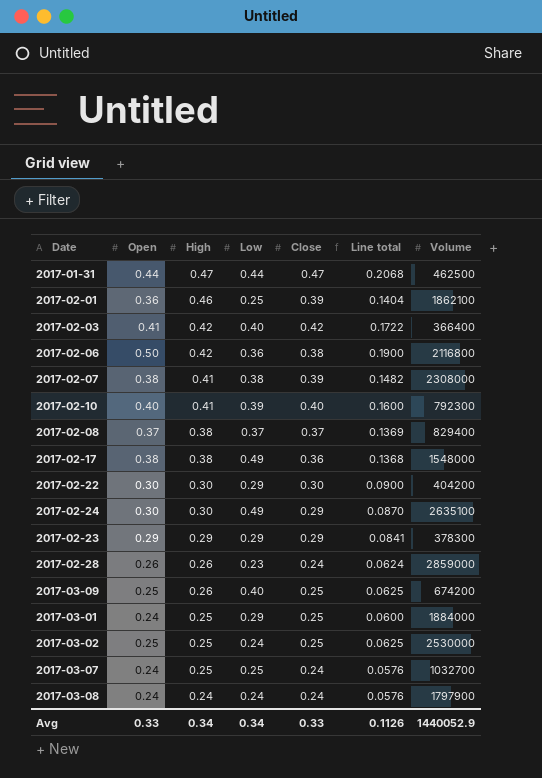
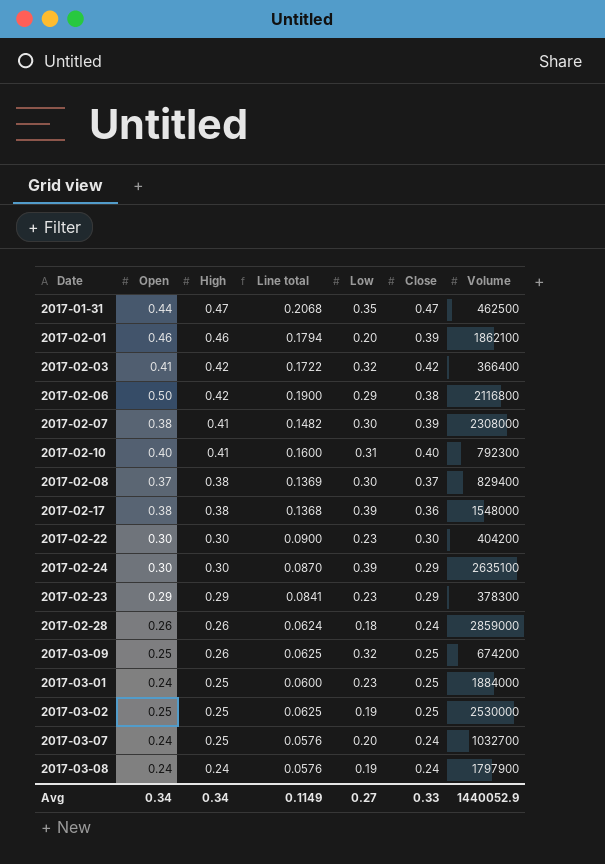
column Line total | position: 6 -> 4
2017-01-31 | Low: 0.44 -> 0.35
2017-02-01 | Open: 0.36 -> 0.46
2017-02-01 | Line total: 0.1404 -> 0.1794
2017-02-01 | Low: 0.25 -> 0.20
2017-02-03 | Low: 0.40 -> 0.32
2017-02-06 | Low: 0.36 -> 0.29
2017-02-07 | Low: 0.38 -> 0.30
2017-02-10 | Low: 0.39 -> 0.31
2017-02-08 | Low: 0.37 -> 0.30
2017-02-17 | Low: 0.49 -> 0.39
2017-02-22 | Low: 0.29 -> 0.23
2017-02-24 | Low: 0.49 -> 0.39
2017-02-23 | Low: 0.29 -> 0.23
2017-02-28 | Low: 0.23 -> 0.18
2017-03-09 | Low: 0.40 -> 0.32
2017-03-01 | Low: 0.29 -> 0.23
2017-03-02 | Low: 0.24 -> 0.19
2017-03-07 | Low: 0.25 -> 0.20
2017-03-08 | Low: 0.24 -> 0.19
Avg | Open: 0.33 -> 0.34
Avg | Line total: 0.1126 -> 0.1149
Avg | Low: 0.34 -> 0.27

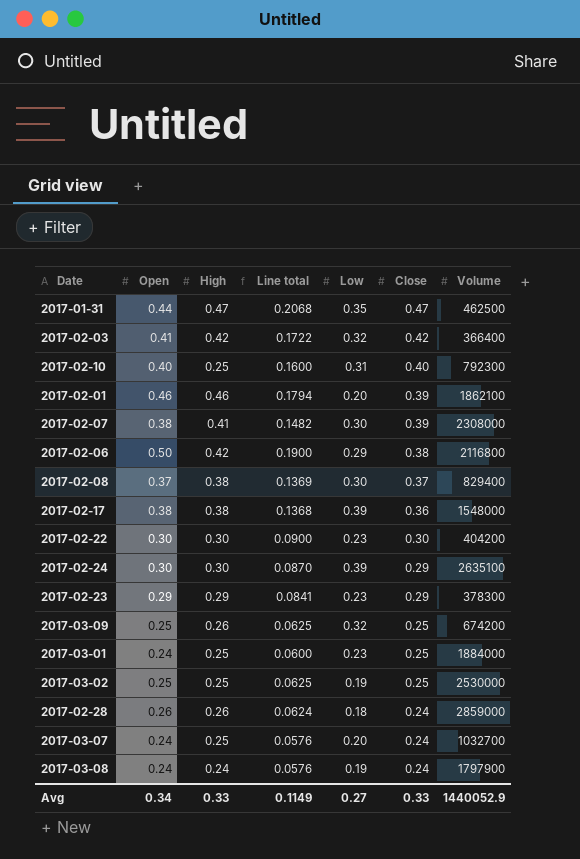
row order: High descending -> Close descending
2017-02-10 | High: 0.41 -> 0.25
Avg | High: 0.34 -> 0.33

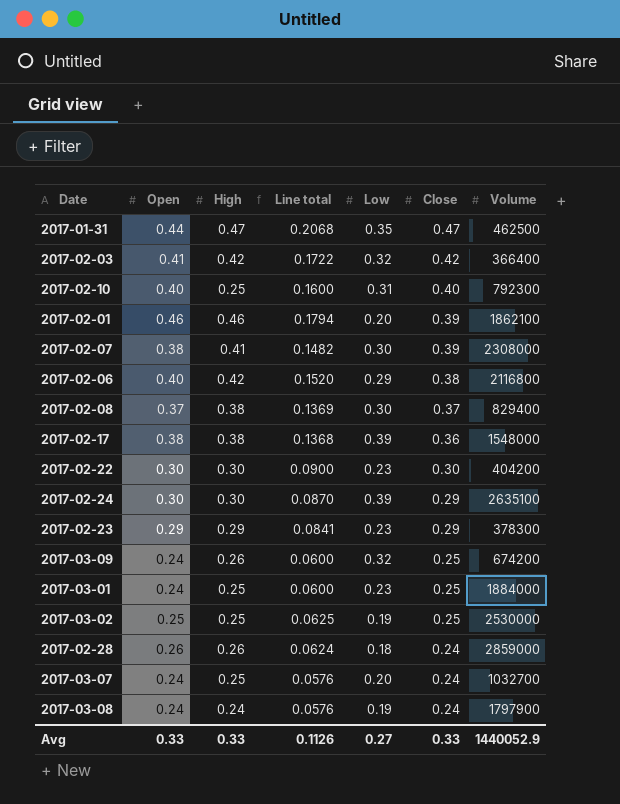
2017-02-06 | Open: 0.50 -> 0.40
2017-02-06 | Line total: 0.1900 -> 0.1520
2017-03-09 | Open: 0.25 -> 0.24
2017-03-09 | Line total: 0.0625 -> 0.0600
Avg | Open: 0.34 -> 0.33
Avg | Line total: 0.1149 -> 0.1126

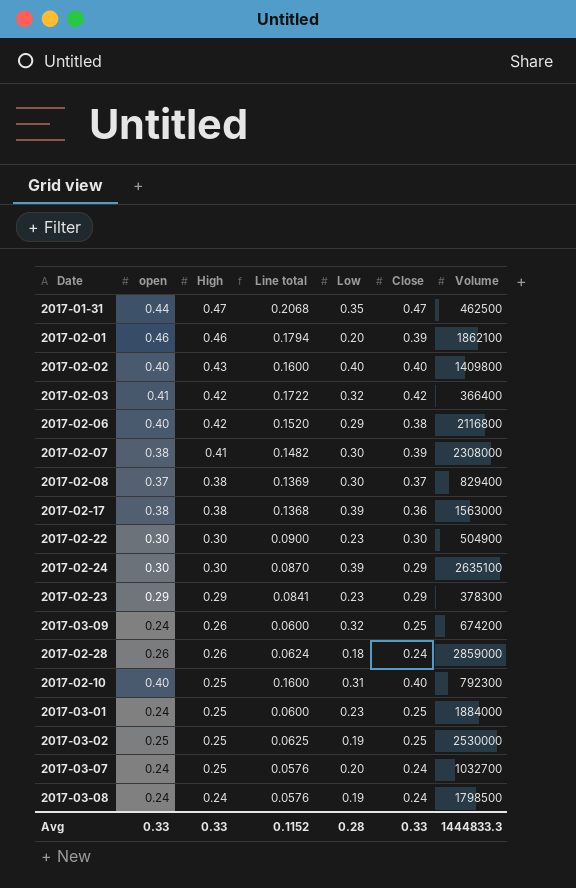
row order: Close descending -> High descending
column name: Open -> open
row 2017-02-02: none -> 0.40 | 0.43 | 0.1600 | 0.40 | 0.40 | 1409800
2017-02-17 | Volume: 1548000 -> 1563000
2017-02-22 | Volume: 404200 -> 504900
2017-03-08 | Volume: 1797900 -> 1798500
Avg | Line total: 0.1126 -> 0.1152
Avg | Low: 0.27 -> 0.28
Avg | Volume: 1440052.9 -> 1444833.3

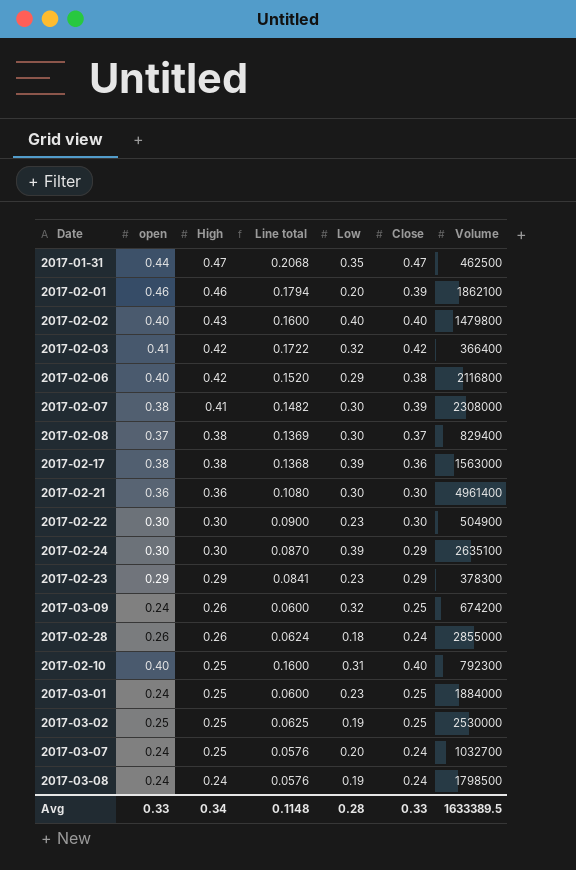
2017-02-02 | Volume: 1409800 -> 1479800
row 2017-02-21: none -> 0.36 | 0.36 | 0.1080 | 0.30 | 0.30 | 4961400
2017-02-28 | Volume: 2859000 -> 2855000
Avg | High: 0.33 -> 0.34
Avg | Line total: 0.1152 -> 0.1148
Avg | Volume: 1444833.3 -> 1633389.5

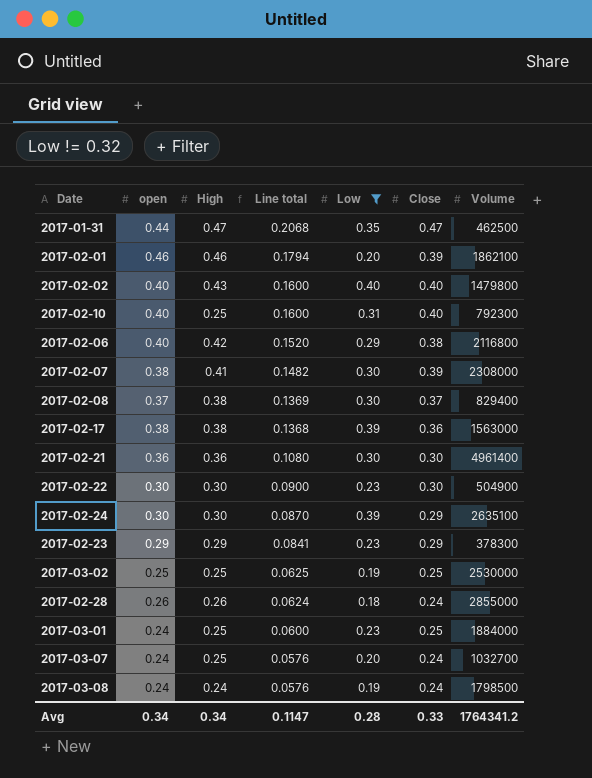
filter: none -> Low != 0.32
row order: High descending -> Line total descending
Avg | open: 0.33 -> 0.34
Avg | Line total: 0.1148 -> 0.1147
Avg | Volume: 1633389.5 -> 1764341.2

